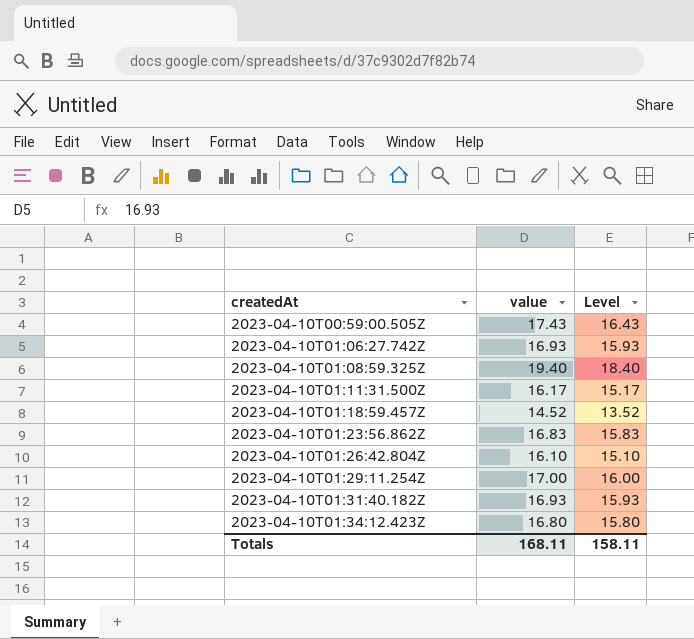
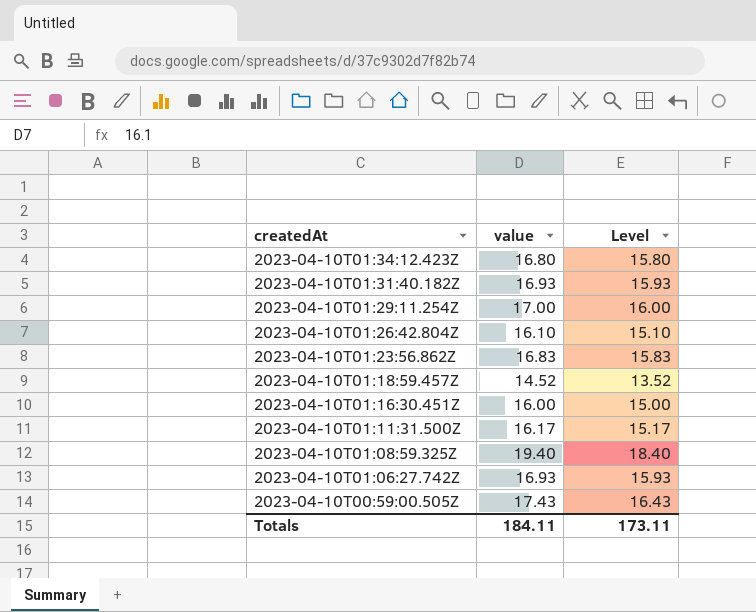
row order: createdAt ascending -> createdAt descending
row 2023-04-10T01:16:30.451Z: none -> 16.00 | 15.00
Totals | value: 168.11 -> 184.11
Totals | Level: 158.11 -> 173.11

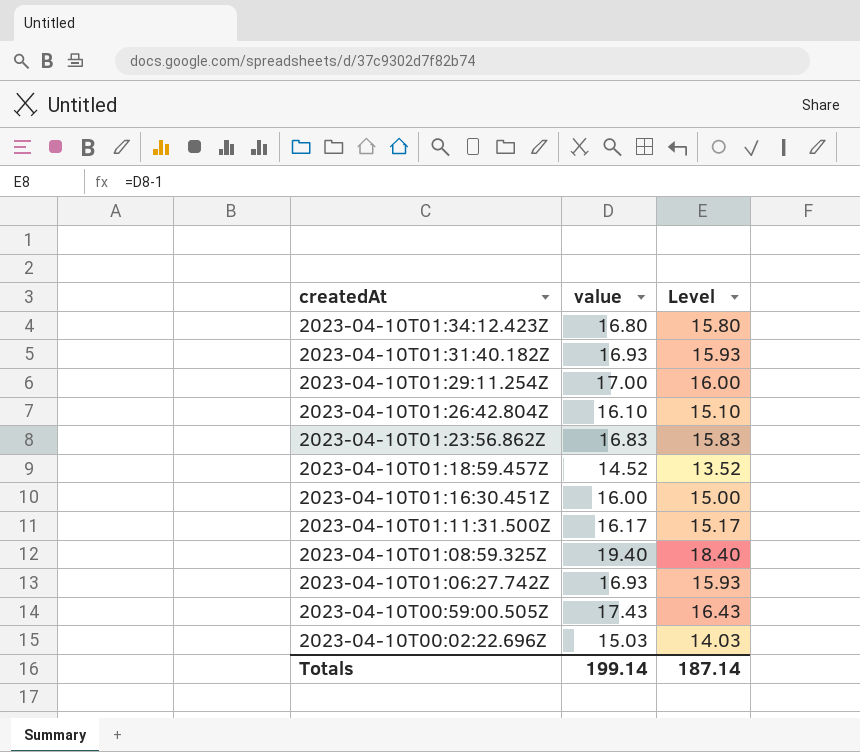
row 2023-04-10T00:02:22.696Z: none -> 15.03 | 14.03
Totals | value: 184.11 -> 199.14
Totals | Level: 173.11 -> 187.14

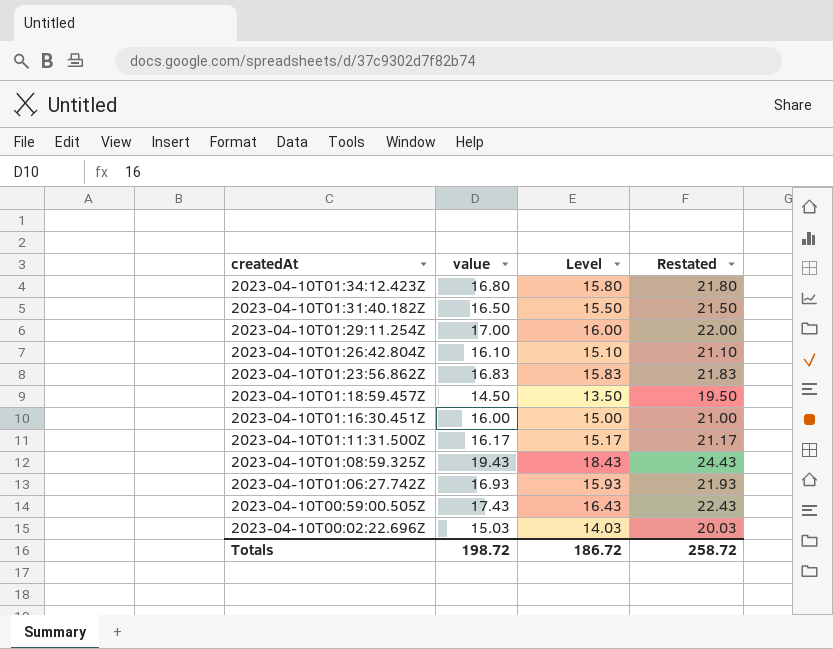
column Restated | formula: none -> [value] + 5
2023-04-10T01:31:40.182Z | value: 16.93 -> 16.50
2023-04-10T01:31:40.182Z | Level: 15.93 -> 15.50
2023-04-10T01:18:59.457Z | value: 14.52 -> 14.50
2023-04-10T01:18:59.457Z | Level: 13.52 -> 13.50
2023-04-10T01:08:59.325Z | value: 19.40 -> 19.43
2023-04-10T01:08:59.325Z | Level: 18.40 -> 18.43
Totals | value: 199.14 -> 198.72
Totals | Level: 187.14 -> 186.72

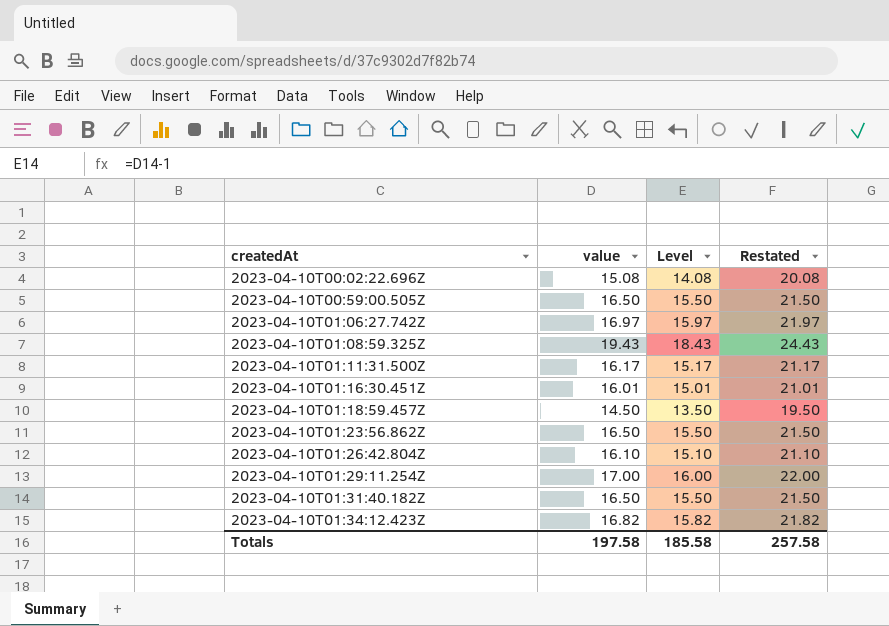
row order: createdAt descending -> createdAt ascending
2023-04-10T00:02:22.696Z | value: 15.03 -> 15.08
2023-04-10T00:02:22.696Z | Level: 14.03 -> 14.08
2023-04-10T00:02:22.696Z | Restated: 20.03 -> 20.08
2023-04-10T00:59:00.505Z | value: 17.43 -> 16.50
2023-04-10T00:59:00.505Z | Level: 16.43 -> 15.50
2023-04-10T00:59:00.505Z | Restated: 22.43 -> 21.50
2023-04-10T01:06:27.742Z | value: 16.93 -> 16.97
2023-04-10T01:06:27.742Z | Level: 15.93 -> 15.97
2023-04-10T01:06:27.742Z | Restated: 21.93 -> 21.97
2023-04-10T01:16:30.451Z | value: 16.00 -> 16.01
2023-04-10T01:16:30.451Z | Level: 15.00 -> 15.01
2023-04-10T01:16:30.451Z | Restated: 21.00 -> 21.01
2023-04-10T01:23:56.862Z | value: 16.83 -> 16.50
2023-04-10T01:23:56.862Z | Level: 15.83 -> 15.50
2023-04-10T01:23:56.862Z | Restated: 21.83 -> 21.50
2023-04-10T01:34:12.423Z | value: 16.80 -> 16.82
2023-04-10T01:34:12.423Z | Level: 15.80 -> 15.82
2023-04-10T01:34:12.423Z | Restated: 21.80 -> 21.82
Totals | value: 198.72 -> 197.58
Totals | Level: 186.72 -> 185.58
Totals | Restated: 258.72 -> 257.58

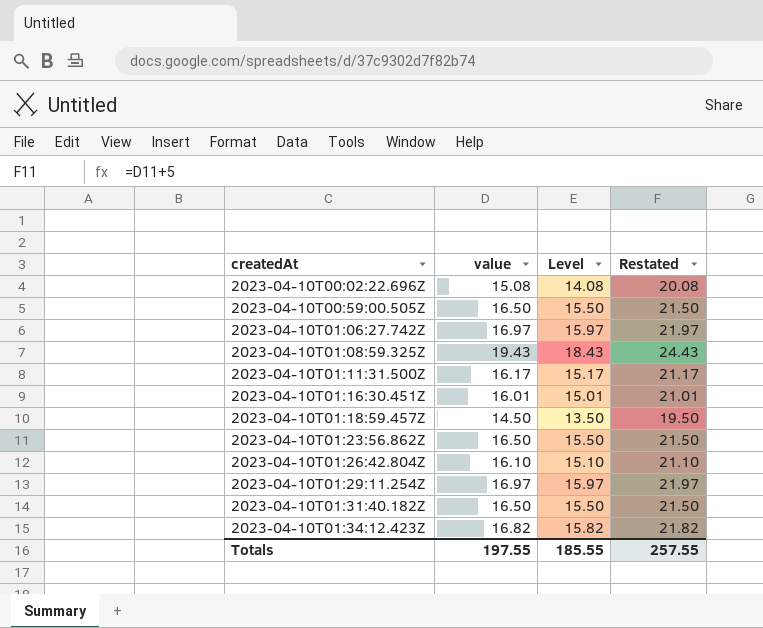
2023-04-10T01:29:11.254Z | value: 17.00 -> 16.97
2023-04-10T01:29:11.254Z | Level: 16.00 -> 15.97
2023-04-10T01:29:11.254Z | Restated: 22.00 -> 21.97
Totals | value: 197.58 -> 197.55
Totals | Level: 185.58 -> 185.55
Totals | Restated: 257.58 -> 257.55

